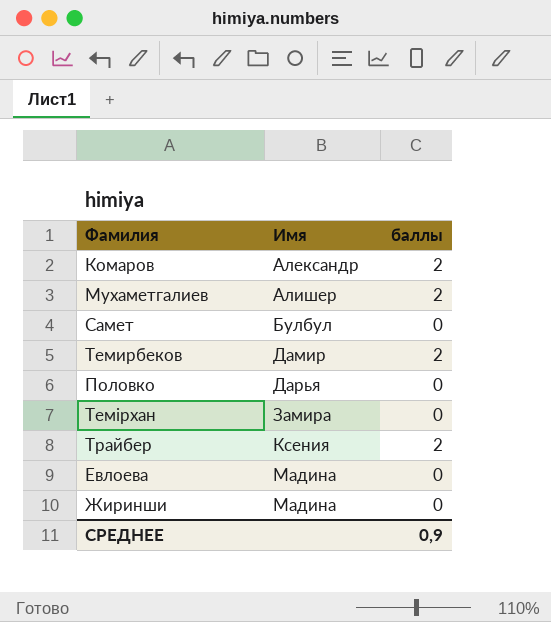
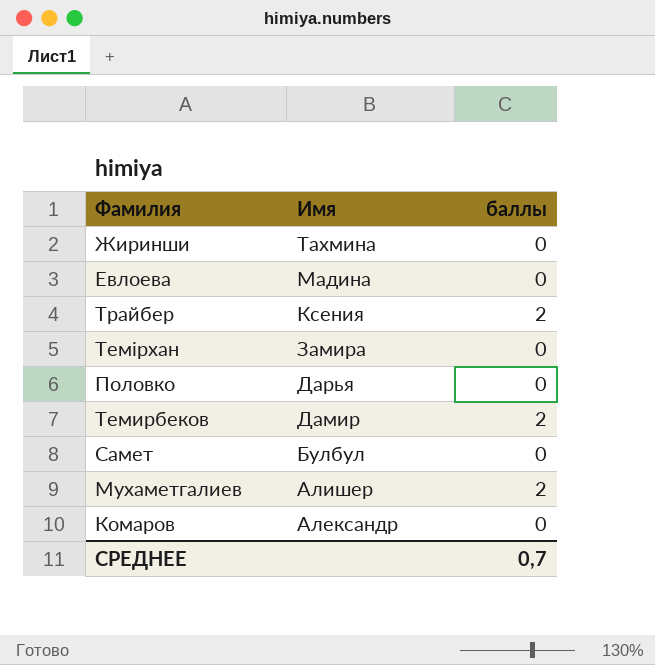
row order: Имя ascending -> Имя descending
Жиринши | Имя: Мадина -> Тахмина
Комаров | баллы: 2 -> 0
СРЕДНЕЕ | баллы: 0,9 -> 0,7

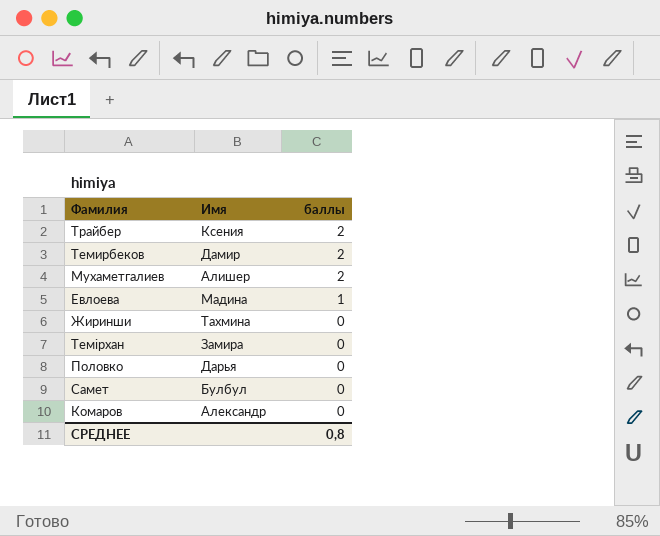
row order: Имя descending -> баллы descending
Евлоева | баллы: 0 -> 1
СРЕДНЕЕ | баллы: 0,7 -> 0,8

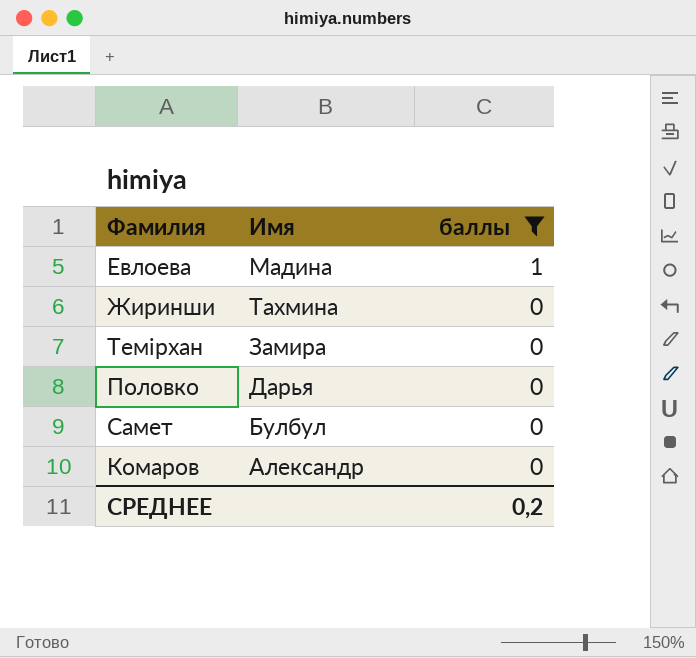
filter: none -> баллы != 2
СРЕДНЕЕ | баллы: 0,8 -> 0,2

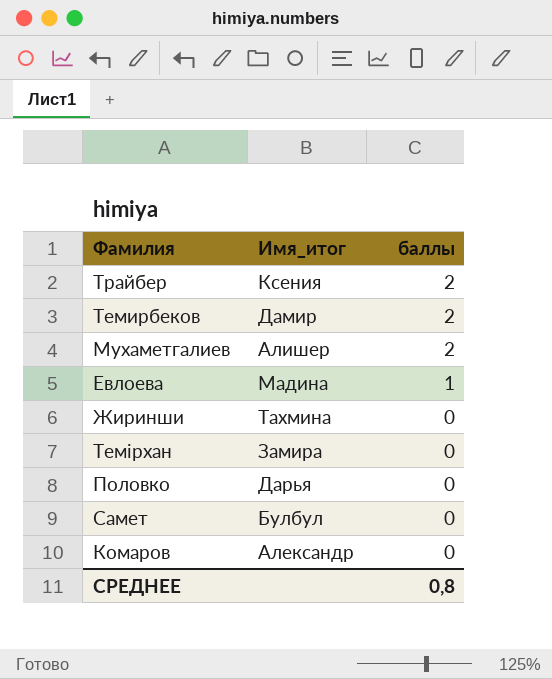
filter: баллы != 2 -> none
column name: Имя -> Имя_итог
СРЕДНЕЕ | баллы: 0,2 -> 0,8

